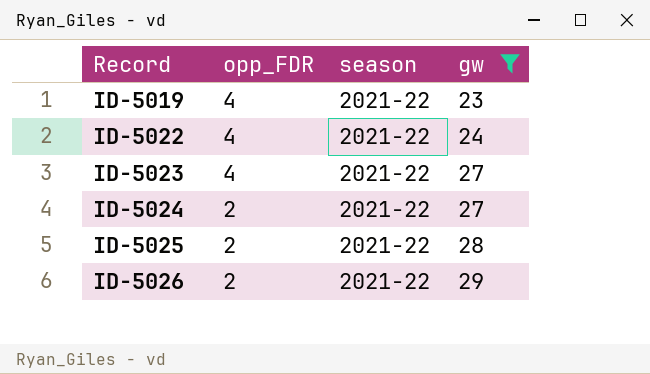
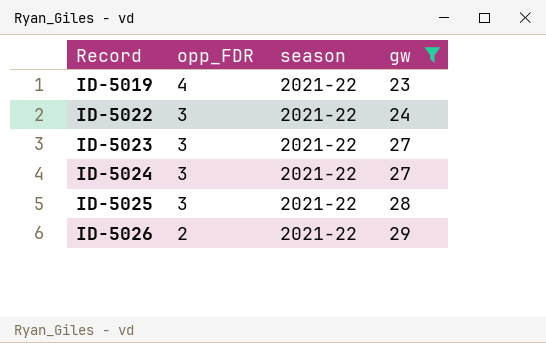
ID-5022 | opp_FDR: 4 -> 3
ID-5023 | opp_FDR: 4 -> 3
ID-5024 | opp_FDR: 2 -> 3
ID-5025 | opp_FDR: 2 -> 3

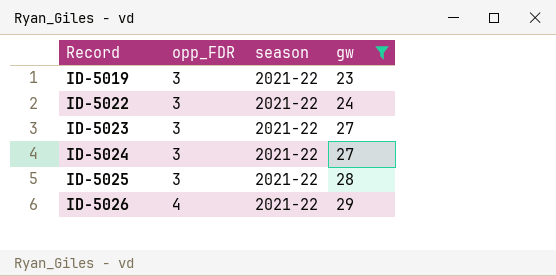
ID-5019 | opp_FDR: 4 -> 3
ID-5026 | opp_FDR: 2 -> 4

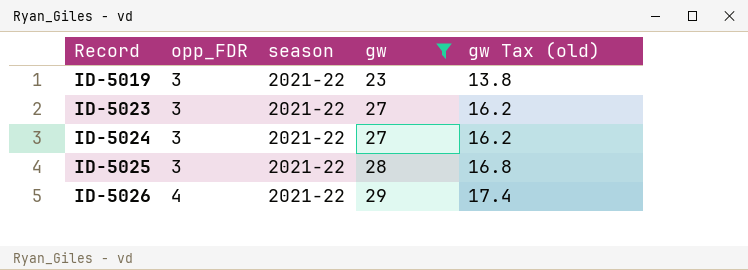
column gw Tax (old) | formula: none -> [gw] * 0.6
row ID-5022: 3 | 2021-22 | 24 -> none

